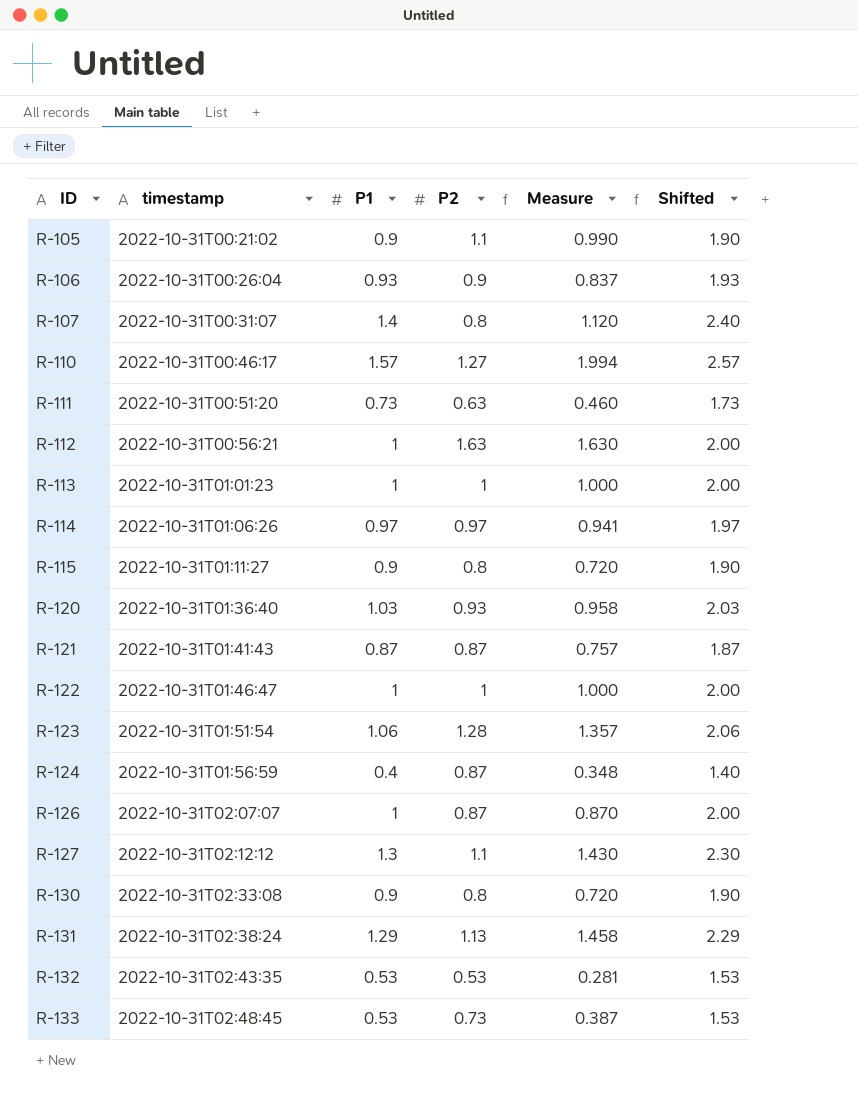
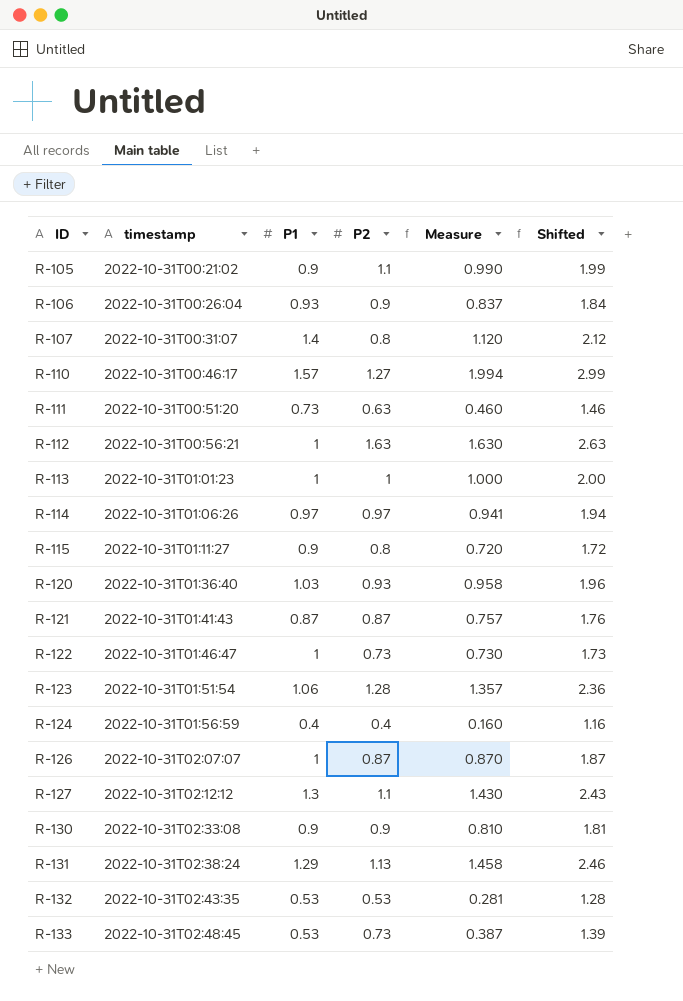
column Shifted | formula: [P1] + 1 -> [Measure] + 1
R-122 | P2: 1 -> 0.73
R-122 | Measure: 1.000 -> 0.730
R-124 | P2: 0.87 -> 0.4
R-124 | Measure: 0.348 -> 0.160
R-130 | P2: 0.8 -> 0.9
R-130 | Measure: 0.720 -> 0.810

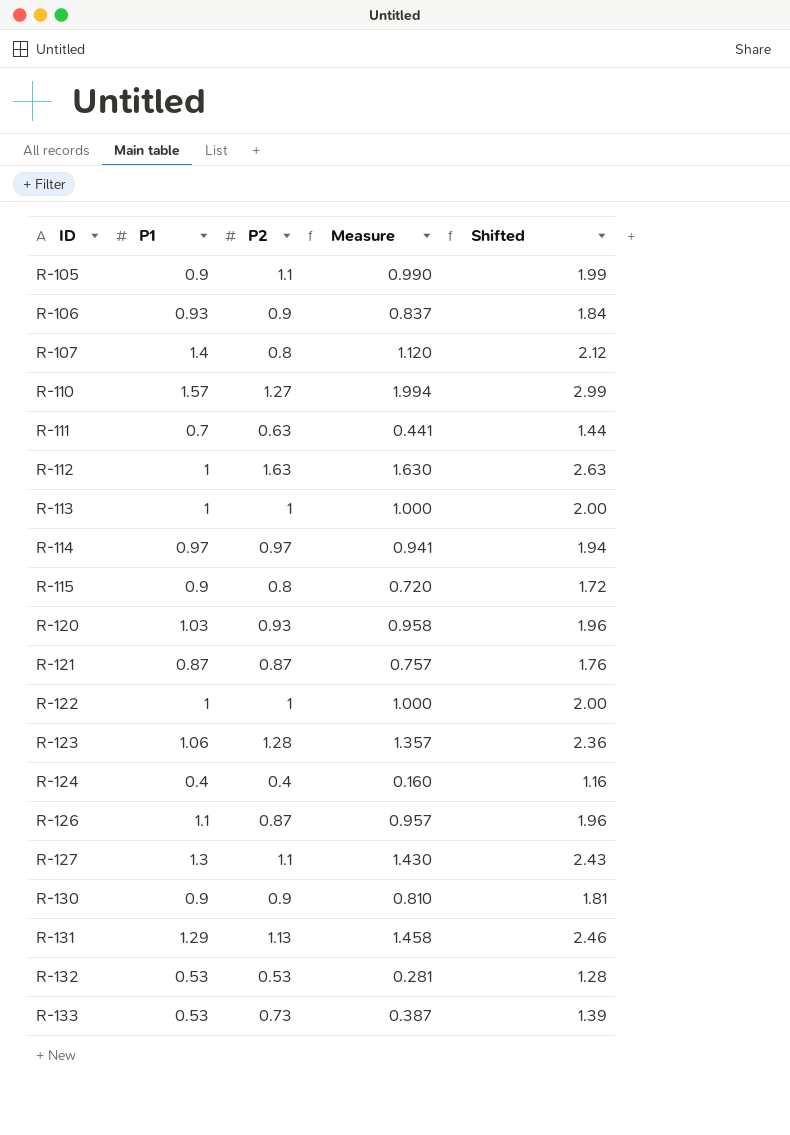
column timestamp | position: 2 -> none
R-111 | P1: 0.73 -> 0.7
R-111 | Measure: 0.460 -> 0.441
R-111 | Shifted: 1.46 -> 1.44
R-122 | P2: 0.73 -> 1
R-122 | Measure: 0.730 -> 1.000
R-122 | Shifted: 1.73 -> 2.00
R-126 | P1: 1 -> 1.1
R-126 | Measure: 0.870 -> 0.957
R-126 | Shifted: 1.87 -> 1.96

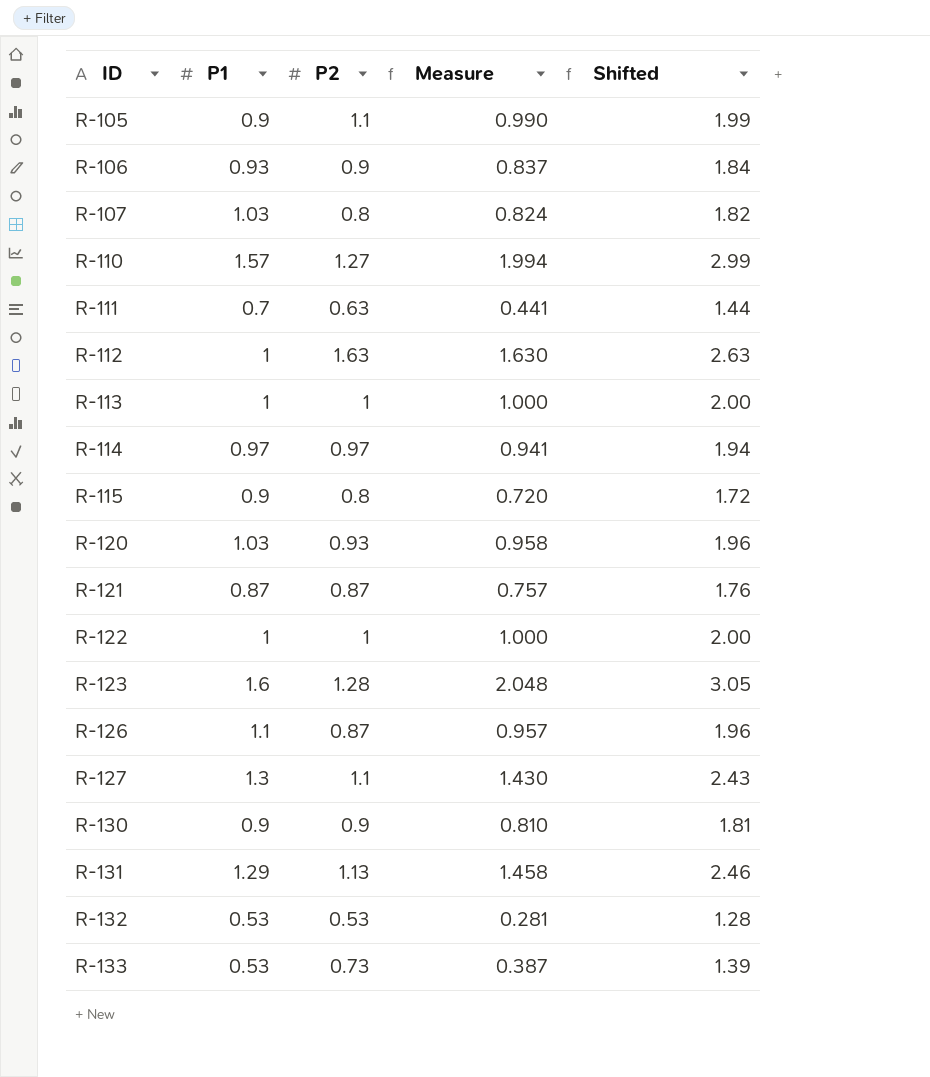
row R-124: 0.4 | 0.4 | 0.160 | 1.16 -> none
R-107 | P1: 1.4 -> 1.03
R-107 | Measure: 1.120 -> 0.824
R-107 | Shifted: 2.12 -> 1.82
R-123 | P1: 1.06 -> 1.6
R-123 | Measure: 1.357 -> 2.048
R-123 | Shifted: 2.36 -> 3.05

